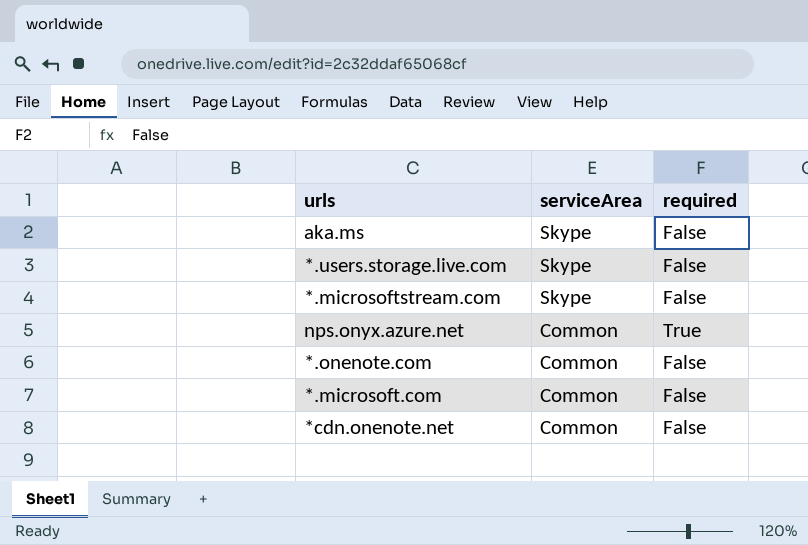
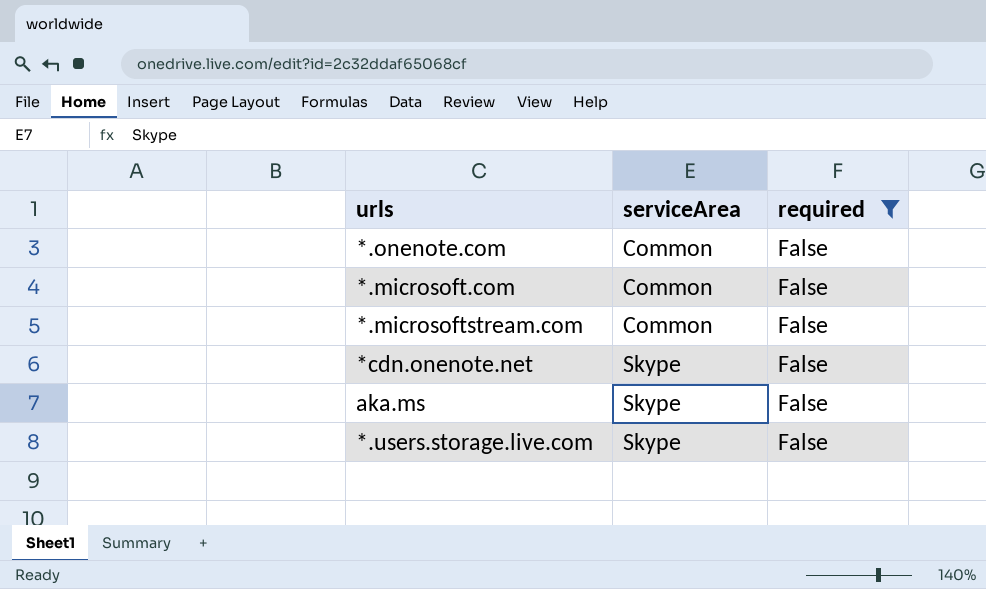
filter: none -> required = False
row order: serviceArea descending -> serviceArea ascending
*.microsoftstream.com | serviceArea: Skype -> Common
*cdn.onenote.net | serviceArea: Common -> Skype

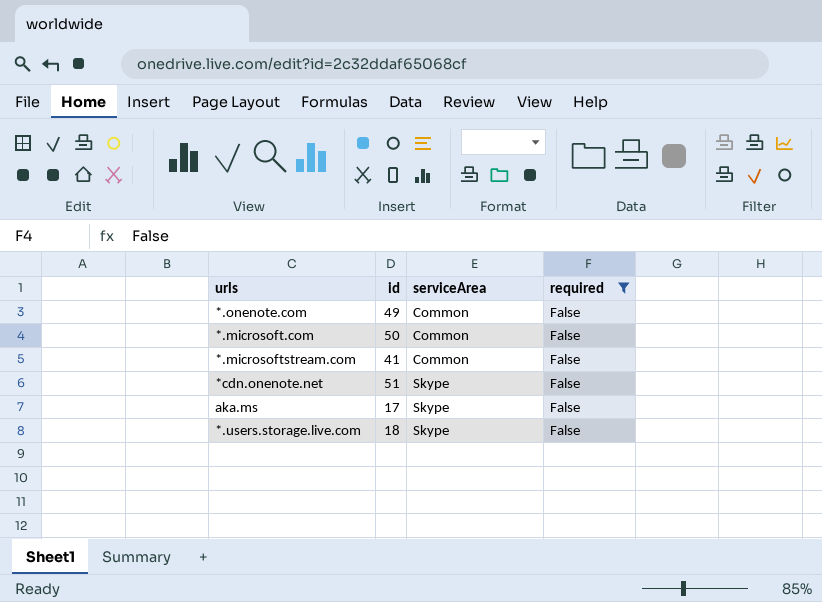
column id | position: none -> 2

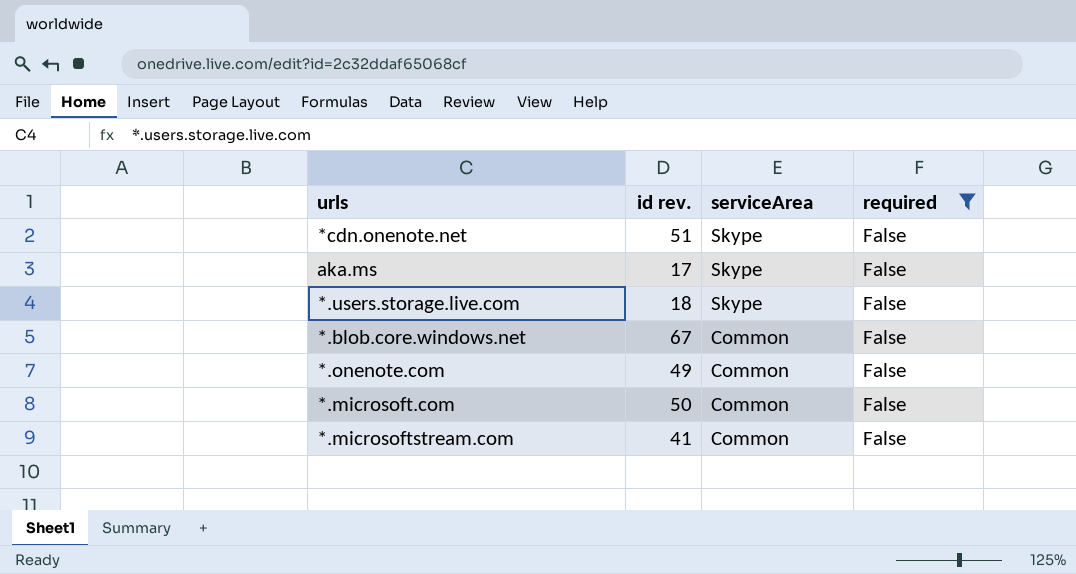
row order: serviceArea ascending -> serviceArea descending
column name: id -> id rev.
row *.blob.core.windows.net: none -> 67 | Common | False

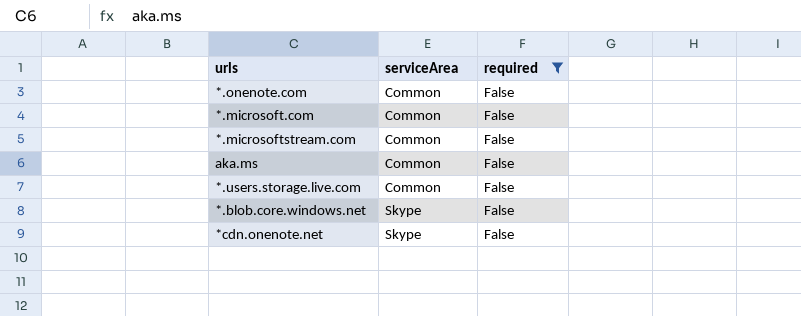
row order: serviceArea descending -> serviceArea ascending
column id rev. | position: 2 -> none
aka.ms | serviceArea: Skype -> Common
*.users.storage.live.com | serviceArea: Skype -> Common
*.blob.core.windows.net | serviceArea: Common -> Skype

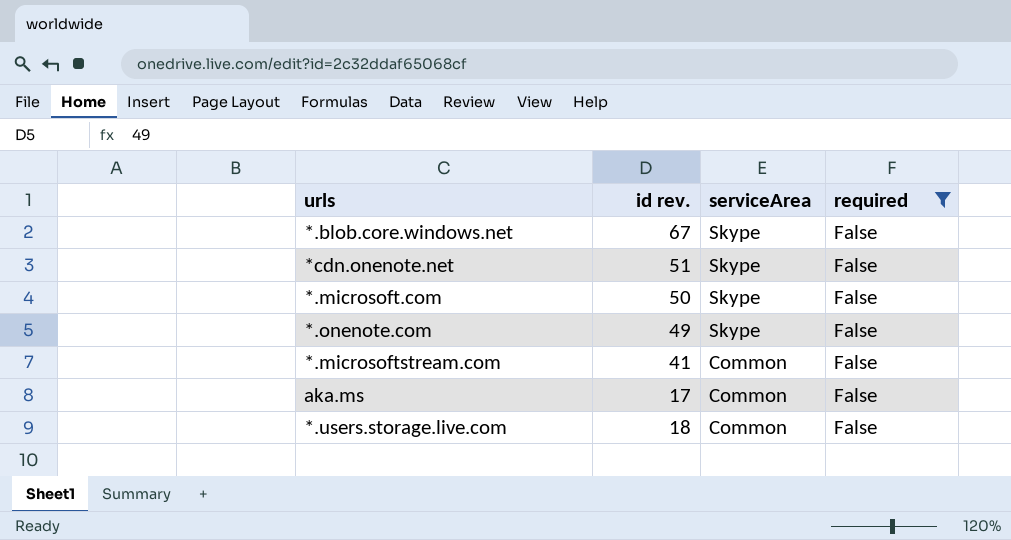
row order: serviceArea ascending -> serviceArea descending
column id rev. | position: none -> 2
*.microsoft.com | serviceArea: Common -> Skype
*.onenote.com | serviceArea: Common -> Skype

